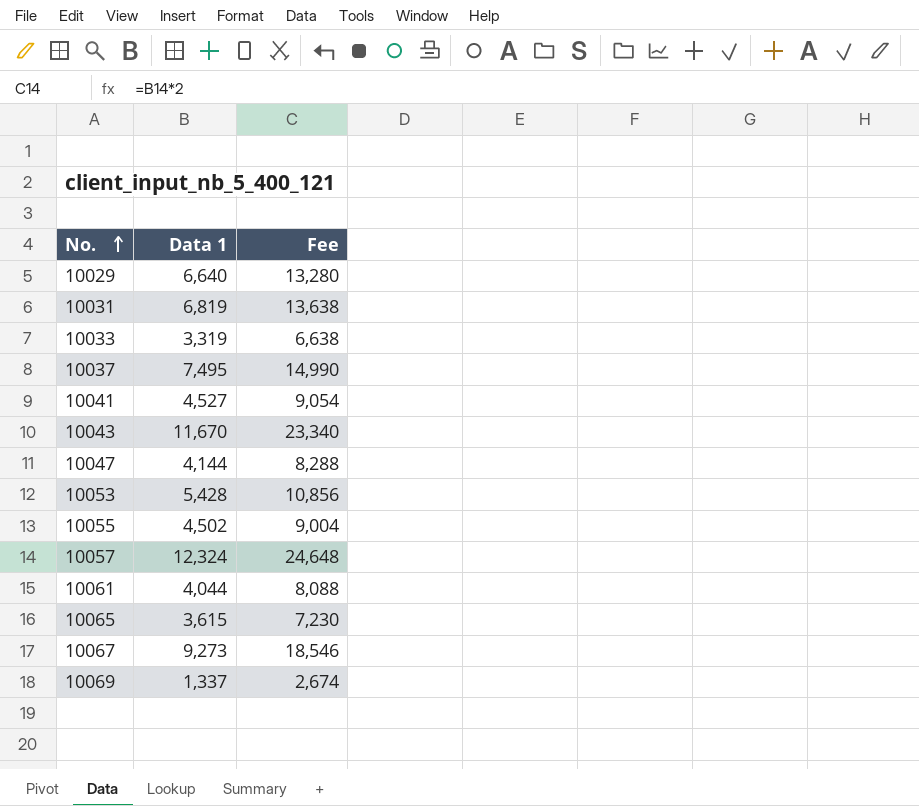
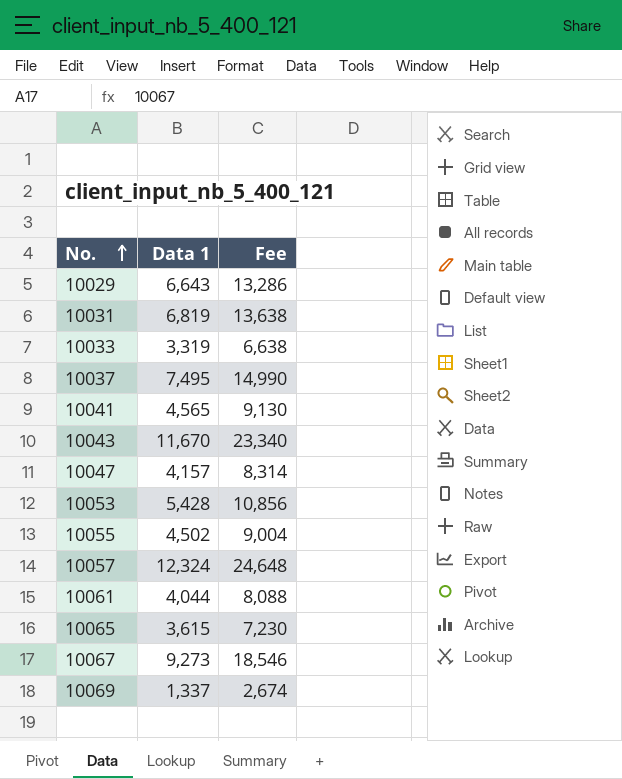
10029 | Data 1: 6,640 -> 6,643
10029 | Fee: 13,280 -> 13,286
10041 | Data 1: 4,527 -> 4,565
10041 | Fee: 9,054 -> 9,130
10047 | Data 1: 4,144 -> 4,157
10047 | Fee: 8,288 -> 8,314

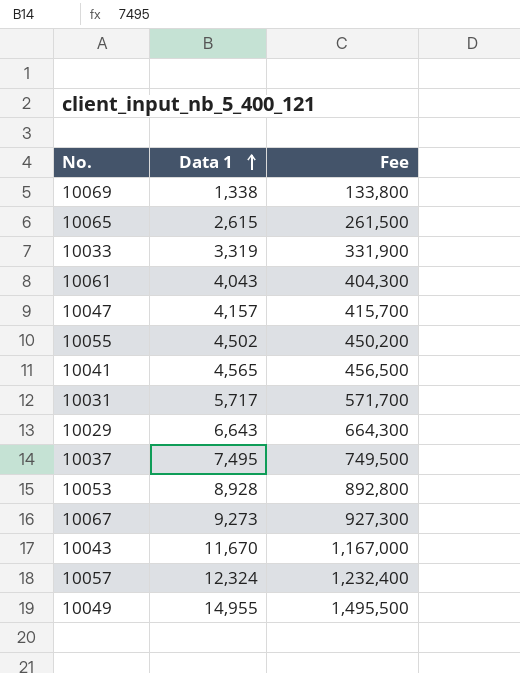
row order: No. ascending -> Data 1 ascending
column Fee | formula: [Data 1] * 2 -> [Data 1] * 100
10069 | Data 1: 1,337 -> 1,338
10065 | Data 1: 3,615 -> 2,615
10061 | Data 1: 4,044 -> 4,043
10031 | Data 1: 6,819 -> 5,717
10053 | Data 1: 5,428 -> 8,928
row 10049: none -> 14,955 | 1,495,500

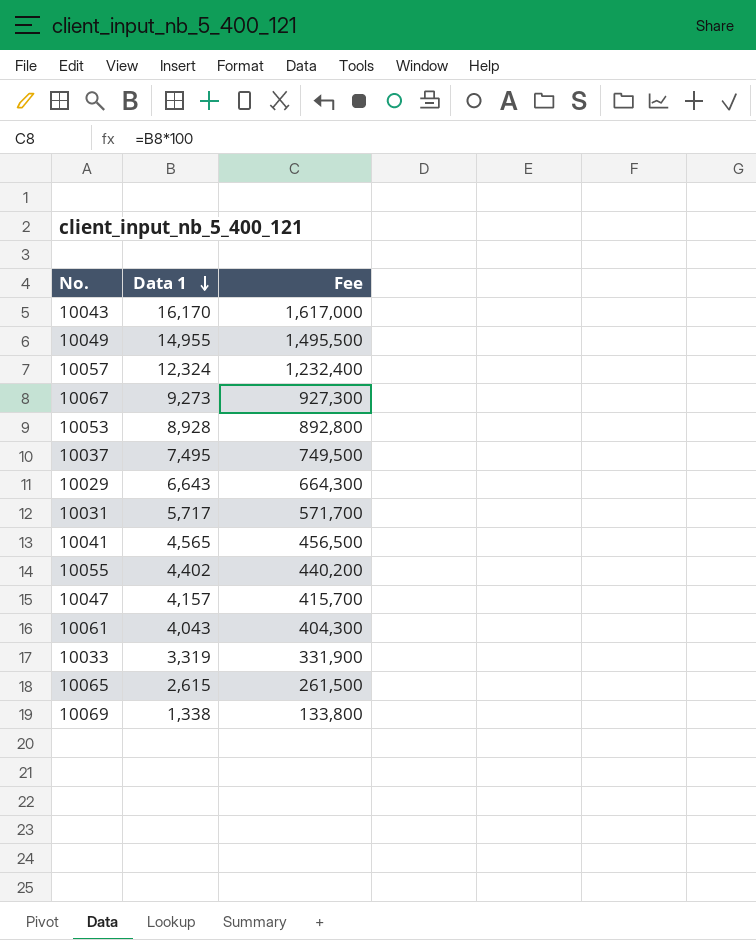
row order: Data 1 ascending -> Data 1 descending
10043 | Data 1: 11,670 -> 16,170
10043 | Fee: 1,167,000 -> 1,617,000
10055 | Data 1: 4,502 -> 4,402
10055 | Fee: 450,200 -> 440,200

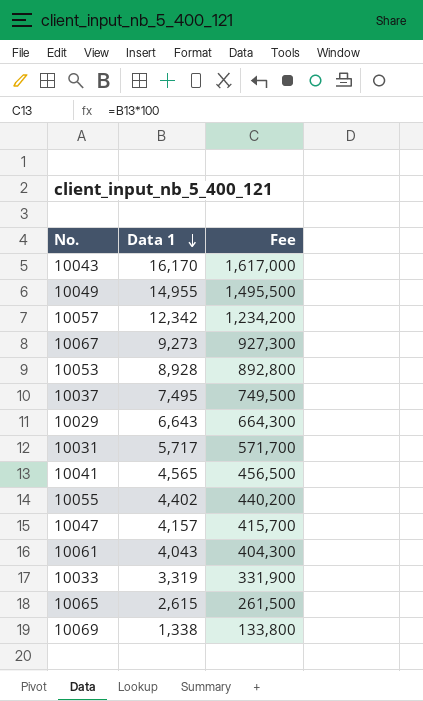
10057 | Data 1: 12,324 -> 12,342
10057 | Fee: 1,232,400 -> 1,234,200

